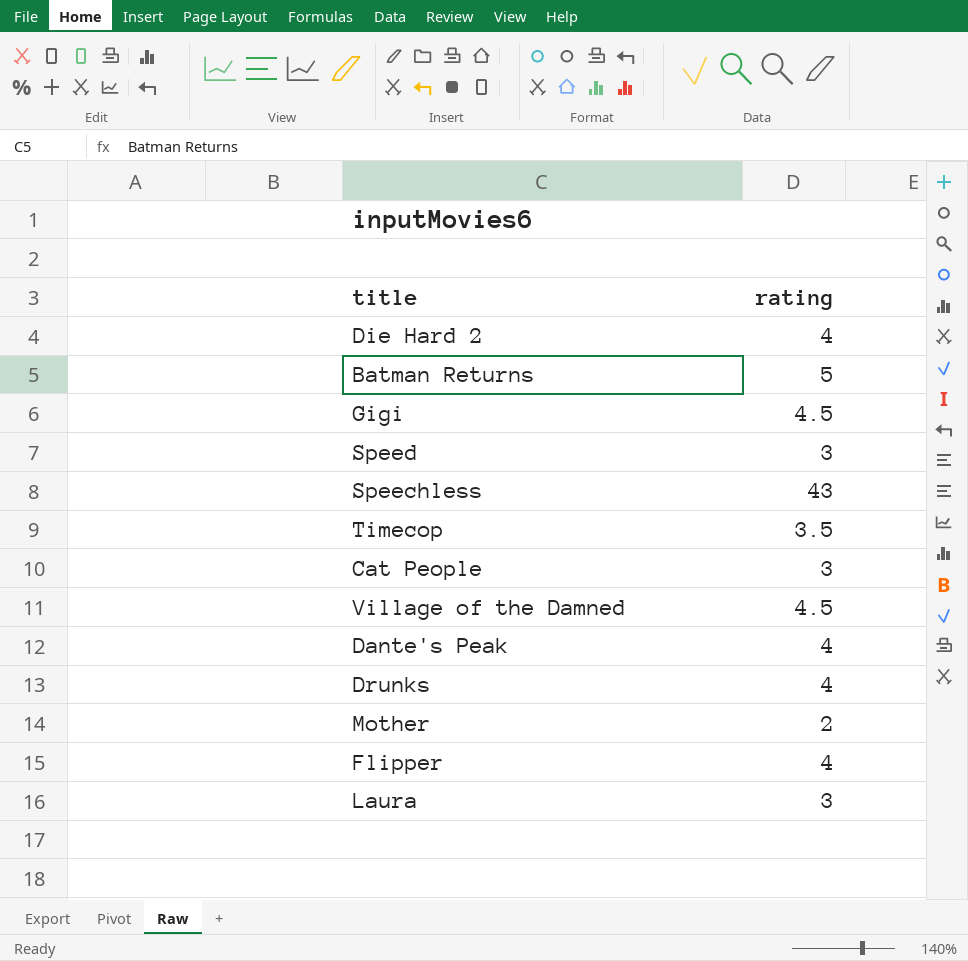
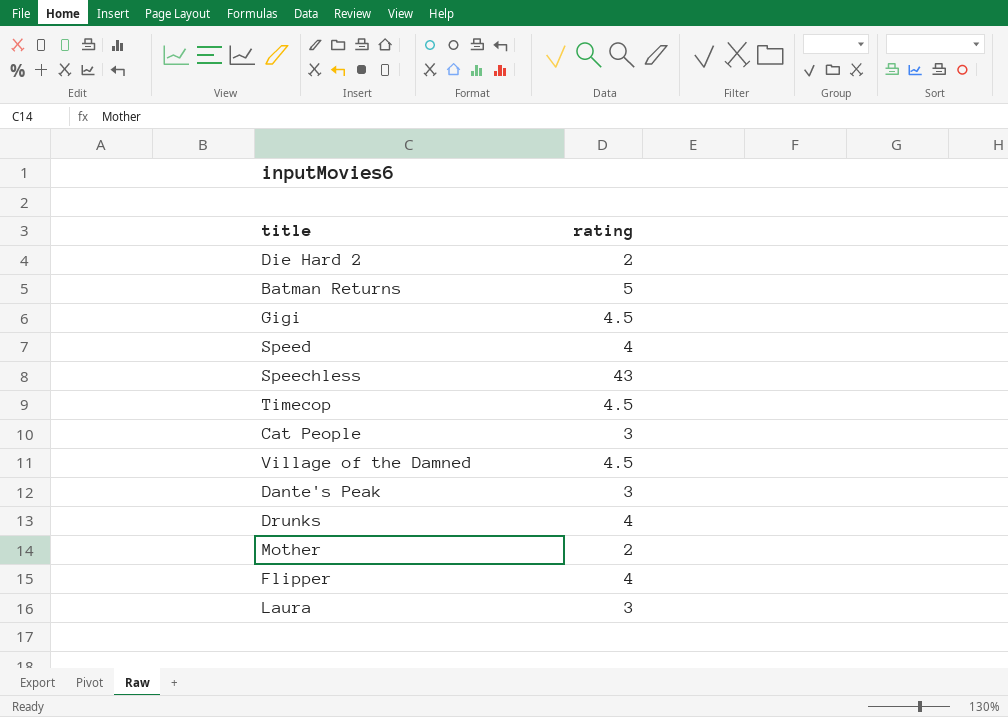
Die Hard 2 | rating: 4 -> 2
Speed | rating: 3 -> 4
Timecop | rating: 3.5 -> 4.5
Dante's Peak | rating: 4 -> 3

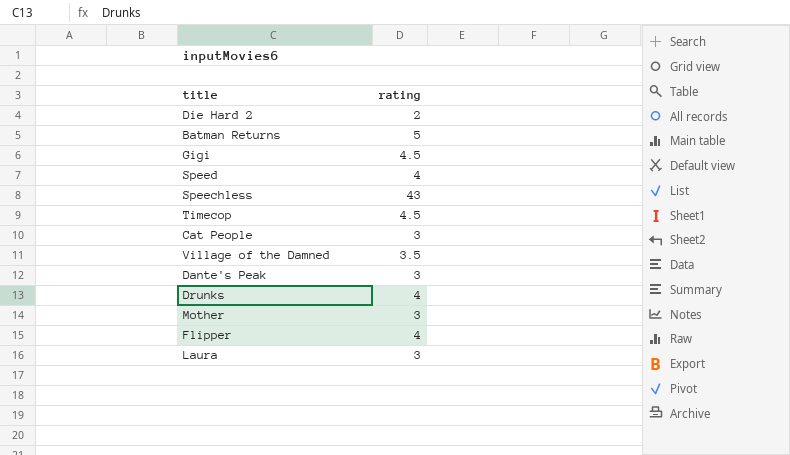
Village of the Damned | rating: 4.5 -> 3.5
Mother | rating: 2 -> 3

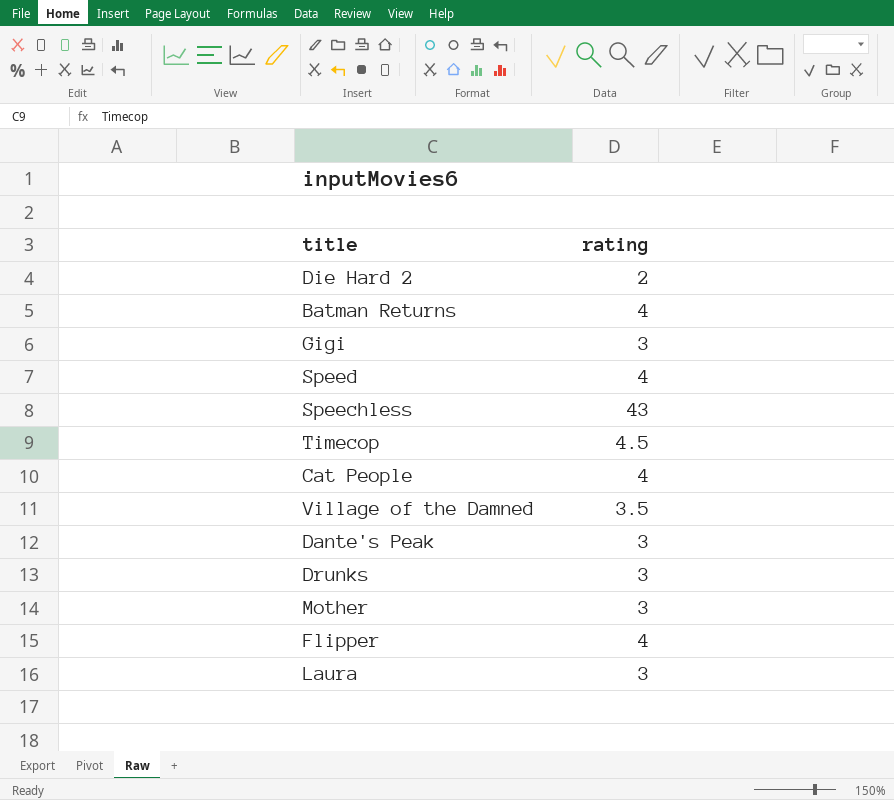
Batman Returns | rating: 5 -> 4
Gigi | rating: 4.5 -> 3
Cat People | rating: 3 -> 4
Drunks | rating: 4 -> 3

